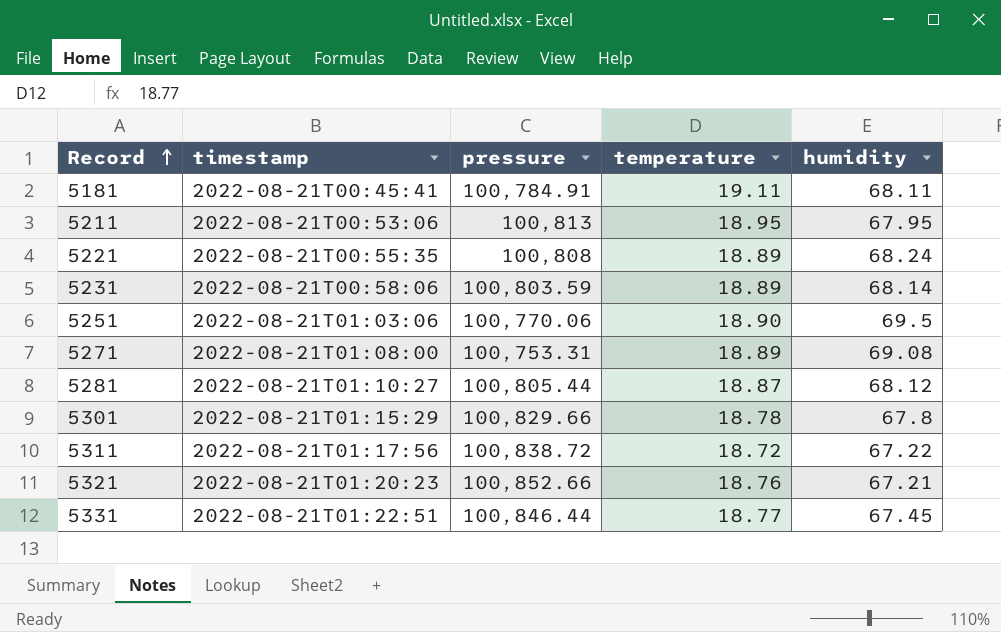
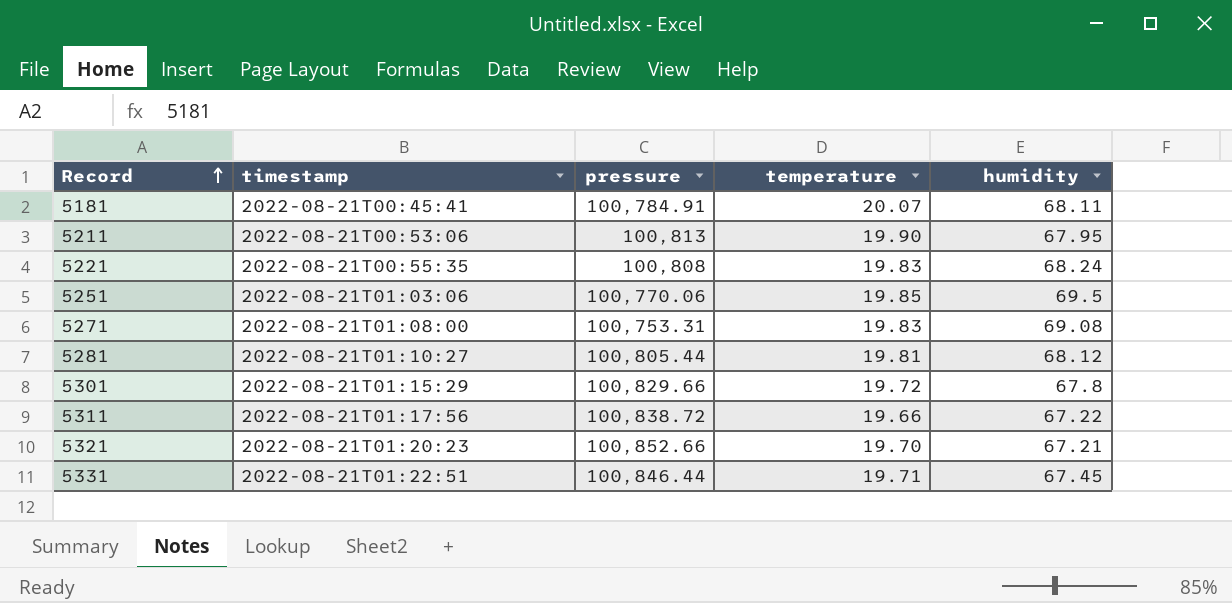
row 5231: 2022-08-21T00:58:06 | 100,803.59 | 18.89 | 68.14 -> none
5181 | temperature: 19.11 -> 20.07
5211 | temperature: 18.95 -> 19.90
5221 | temperature: 18.89 -> 19.83
5251 | temperature: 18.90 -> 19.85
5271 | temperature: 18.89 -> 19.83
5281 | temperature: 18.87 -> 19.81
5301 | temperature: 18.78 -> 19.72
5311 | temperature: 18.72 -> 19.66
5321 | temperature: 18.76 -> 19.70
5331 | temperature: 18.77 -> 19.71

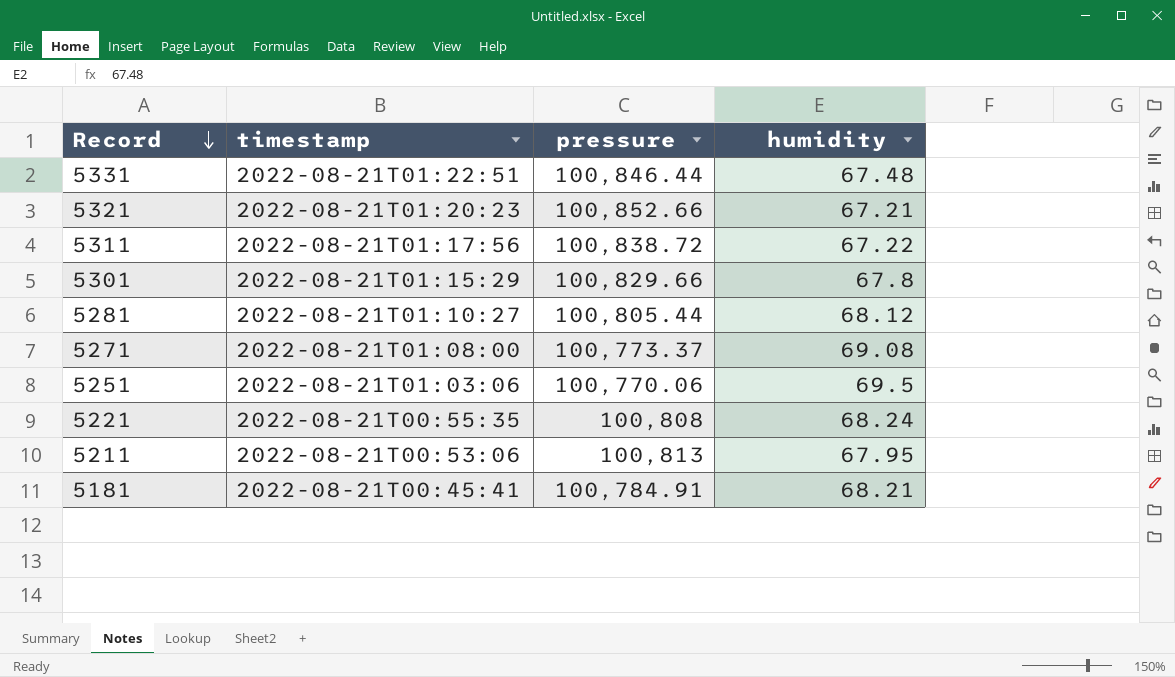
row order: Record ascending -> Record descending
column temperature | position: 4 -> none
5331 | humidity: 67.45 -> 67.48
5271 | pressure: 100,753.31 -> 100,773.37
5181 | humidity: 68.11 -> 68.21

